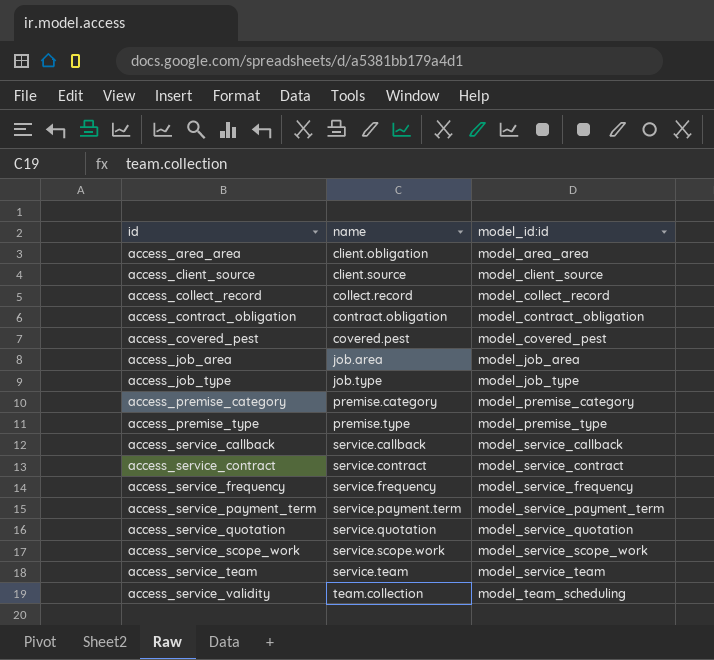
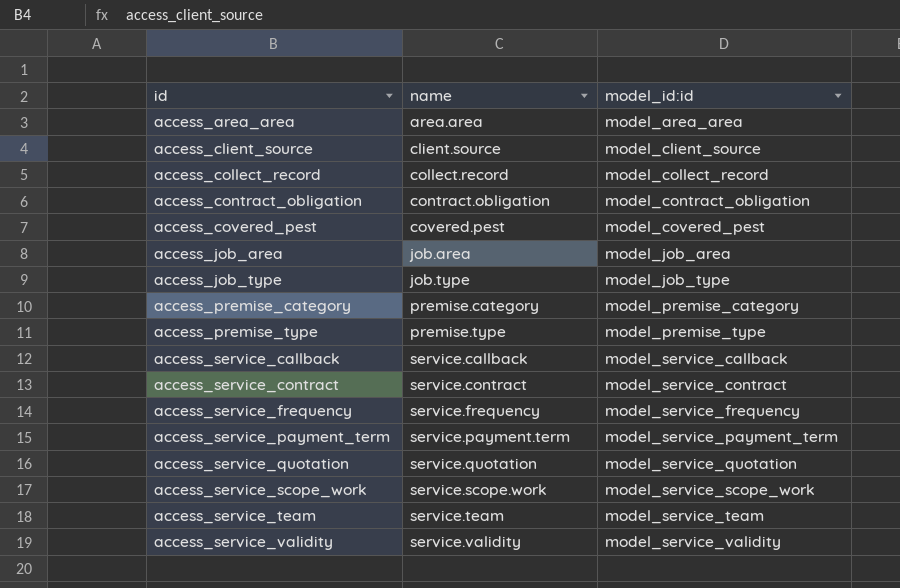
access_area_area | name: client.obligation -> area.area
access_service_validity | name: team.collection -> service.validity
access_service_validity | model_id:id: model_team_scheduling -> model_service_validity

